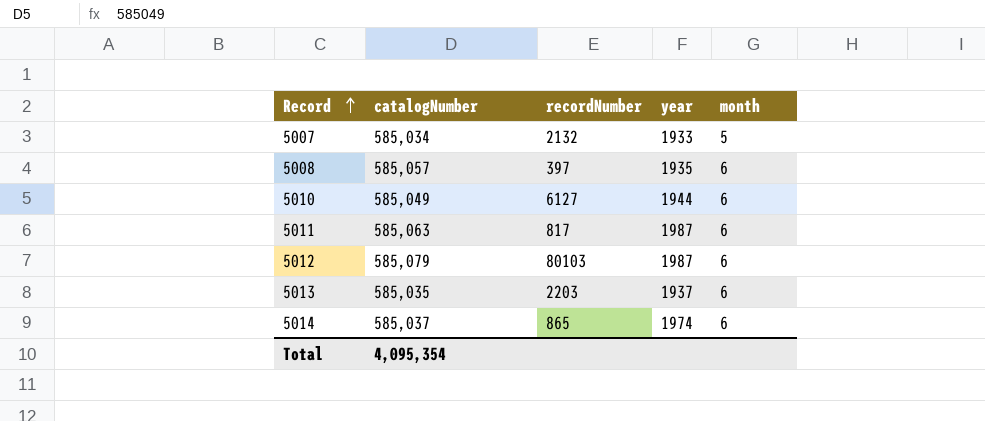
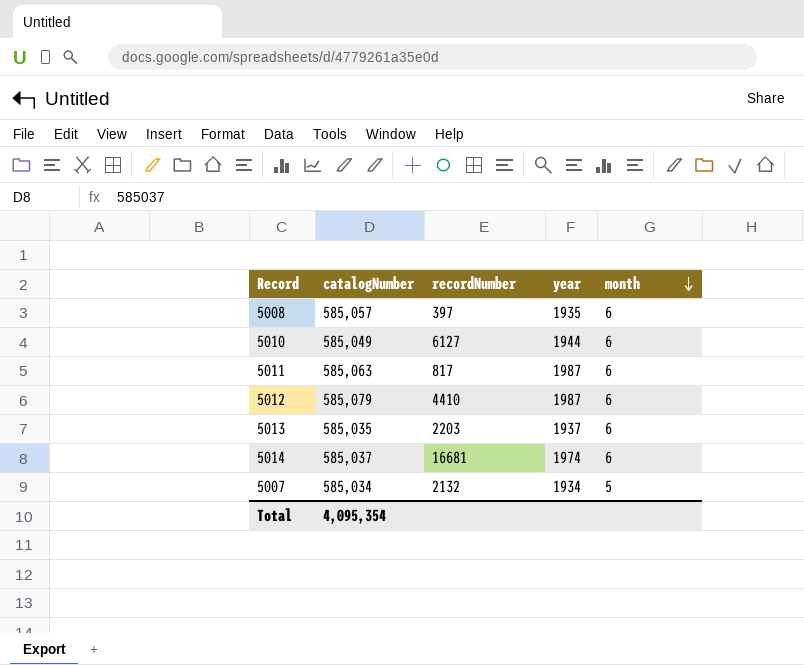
row order: Record ascending -> month descending
5012 | recordNumber: 80103 -> 4410
5014 | recordNumber: 865 -> 16681
5007 | year: 1933 -> 1934

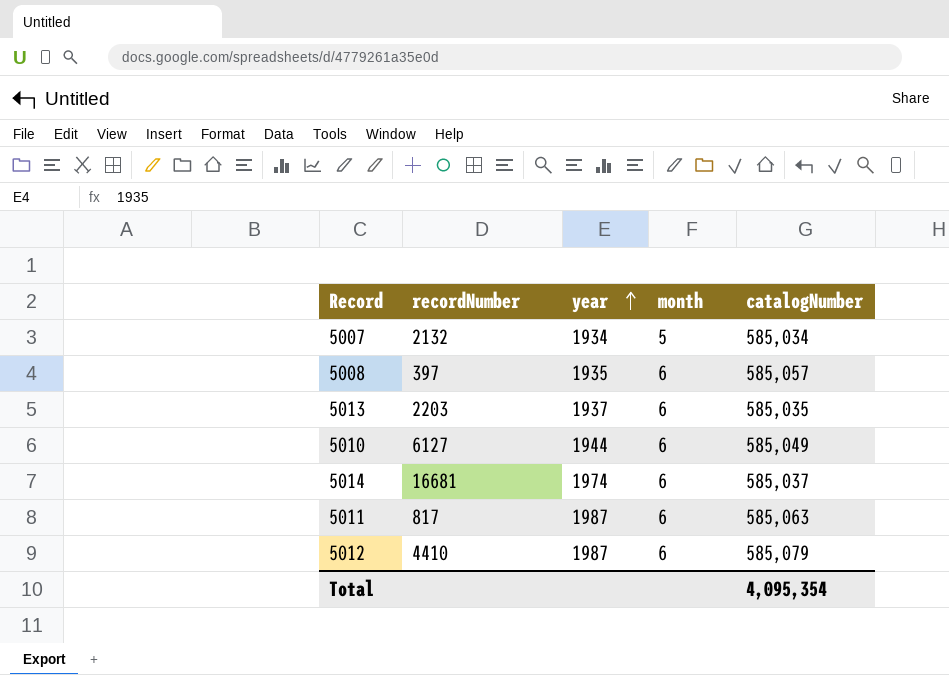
row order: month descending -> year ascending
column catalogNumber | position: 2 -> 5

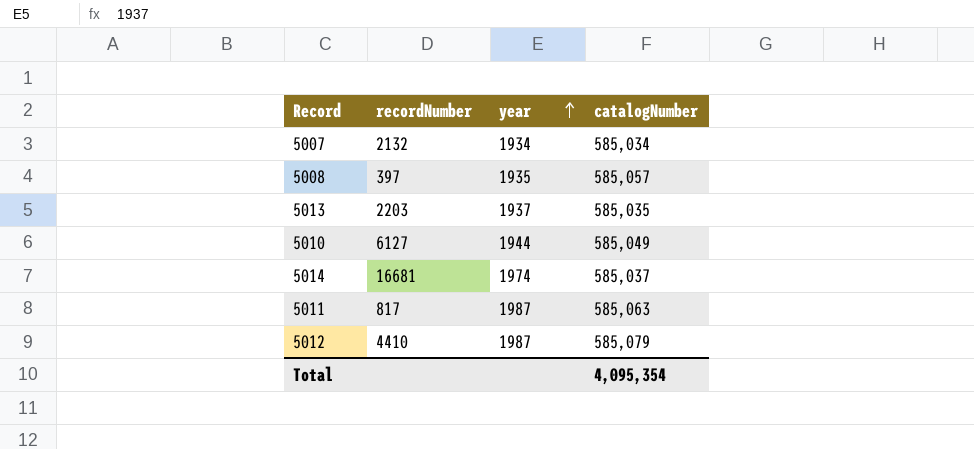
column month | position: 4 -> none

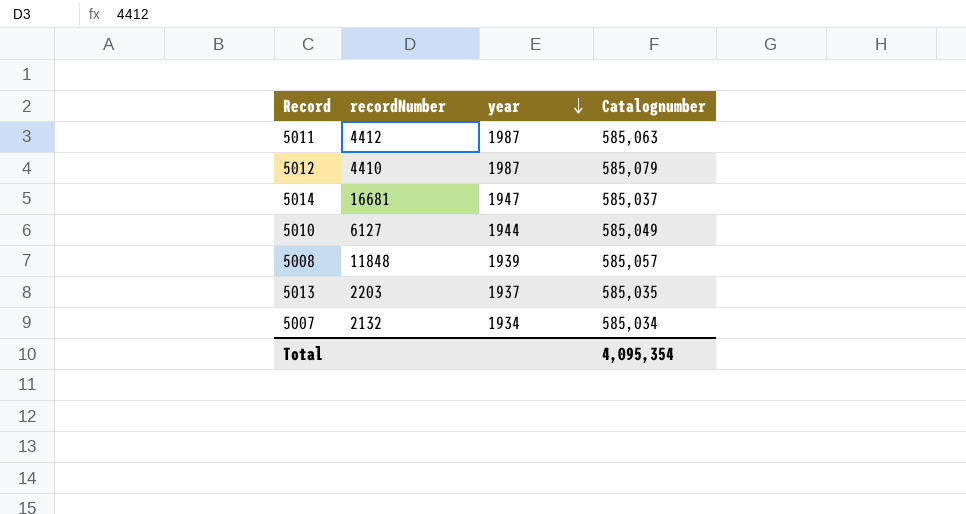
row order: year ascending -> year descending
column name: catalogNumber -> Catalognumber
5011 | recordNumber: 817 -> 4412
5014 | year: 1974 -> 1947
5008 | recordNumber: 397 -> 11848
5008 | year: 1935 -> 1939

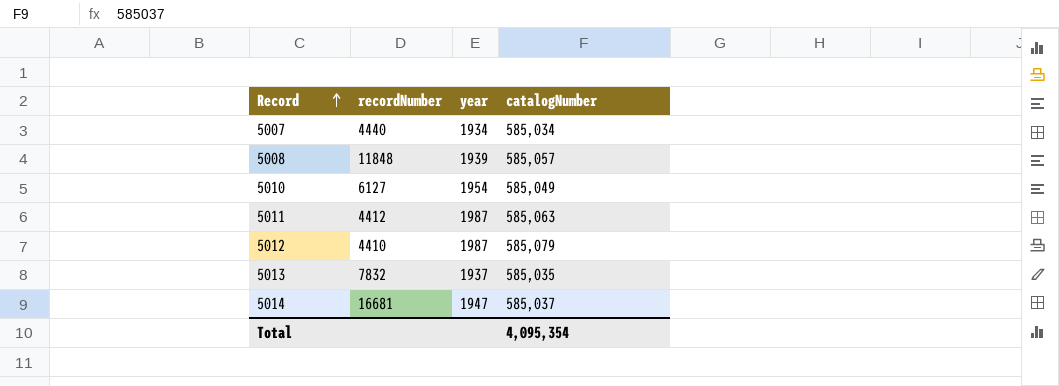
row order: year descending -> Record ascending
column name: Catalognumber -> catalogNumber
5007 | recordNumber: 2132 -> 4440
5010 | year: 1944 -> 1954
5013 | recordNumber: 2203 -> 7832

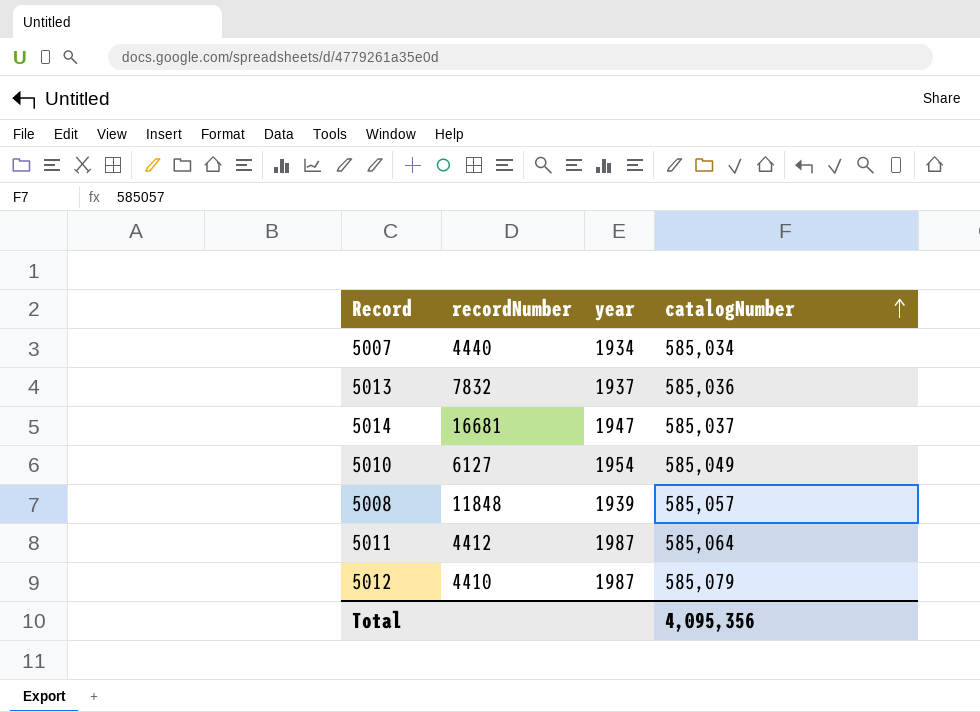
row order: Record ascending -> catalogNumber ascending
5013 | catalogNumber: 585,035 -> 585,036
5011 | catalogNumber: 585,063 -> 585,064
Total | catalogNumber: 4,095,354 -> 4,095,356

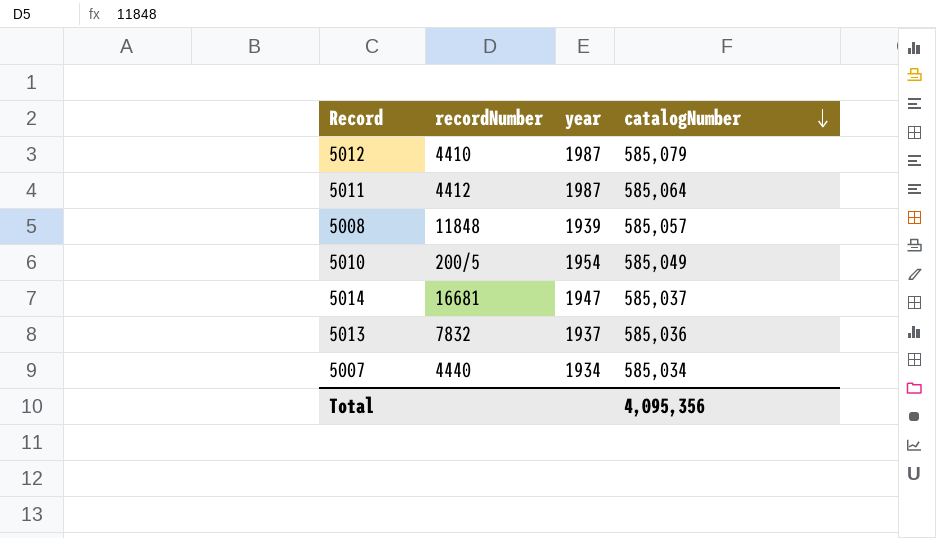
row order: catalogNumber ascending -> catalogNumber descending
5010 | recordNumber: 6127 -> 200/5

